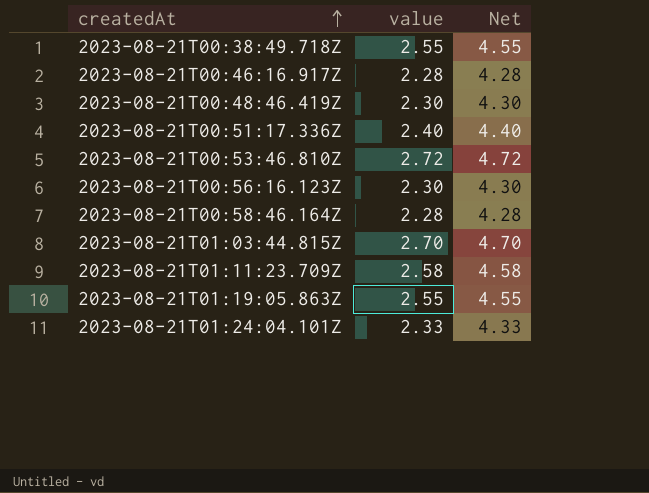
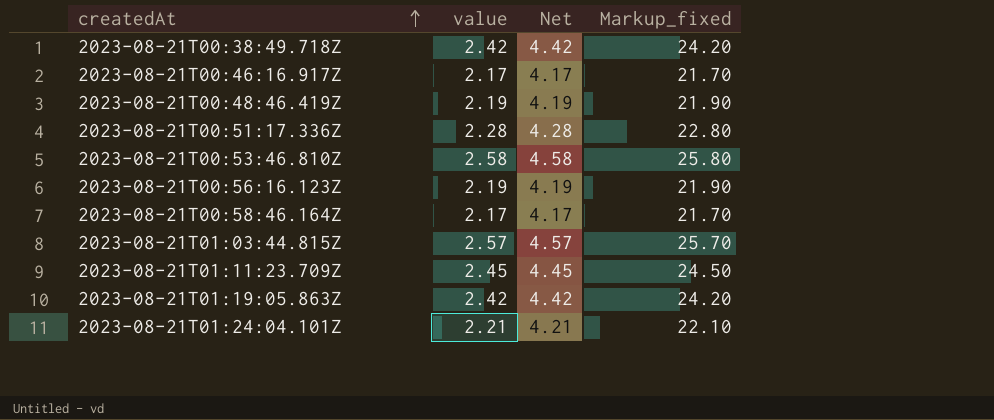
column Markup_fixed | formula: none -> [value] * 10
2023-08-21T00:38:49.718Z | value: 2.55 -> 2.42
2023-08-21T00:38:49.718Z | Net: 4.55 -> 4.42
2023-08-21T00:46:16.917Z | value: 2.28 -> 2.17
2023-08-21T00:46:16.917Z | Net: 4.28 -> 4.17
2023-08-21T00:48:46.419Z | value: 2.30 -> 2.19
2023-08-21T00:48:46.419Z | Net: 4.30 -> 4.19
2023-08-21T00:51:17.336Z | value: 2.40 -> 2.28
2023-08-21T00:51:17.336Z | Net: 4.40 -> 4.28
2023-08-21T00:53:46.810Z | value: 2.72 -> 2.58
2023-08-21T00:53:46.810Z | Net: 4.72 -> 4.58
2023-08-21T00:56:16.123Z | value: 2.30 -> 2.19
2023-08-21T00:56:16.123Z | Net: 4.30 -> 4.19
2023-08-21T00:58:46.164Z | value: 2.28 -> 2.17
2023-08-21T00:58:46.164Z | Net: 4.28 -> 4.17
2023-08-21T01:03:44.815Z | value: 2.70 -> 2.57
2023-08-21T01:03:44.815Z | Net: 4.70 -> 4.57
2023-08-21T01:11:23.709Z | value: 2.58 -> 2.45
2023-08-21T01:11:23.709Z | Net: 4.58 -> 4.45
2023-08-21T01:19:05.863Z | value: 2.55 -> 2.42
2023-08-21T01:19:05.863Z | Net: 4.55 -> 4.42
2023-08-21T01:24:04.101Z | value: 2.33 -> 2.21
2023-08-21T01:24:04.101Z | Net: 4.33 -> 4.21

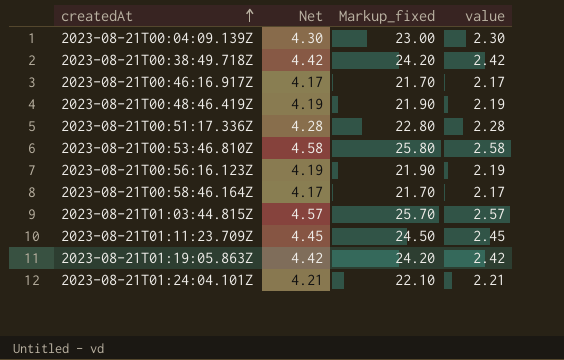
column value | position: 2 -> 4
row 2023-08-21T00:04:09.139Z: none -> 4.30 | 23.00 | 2.30

